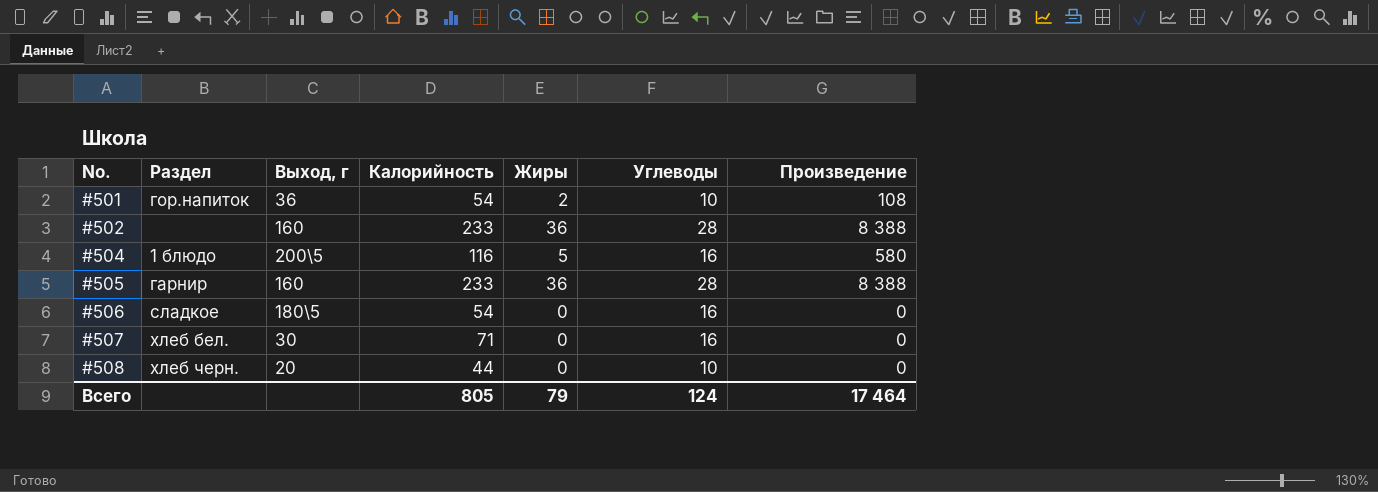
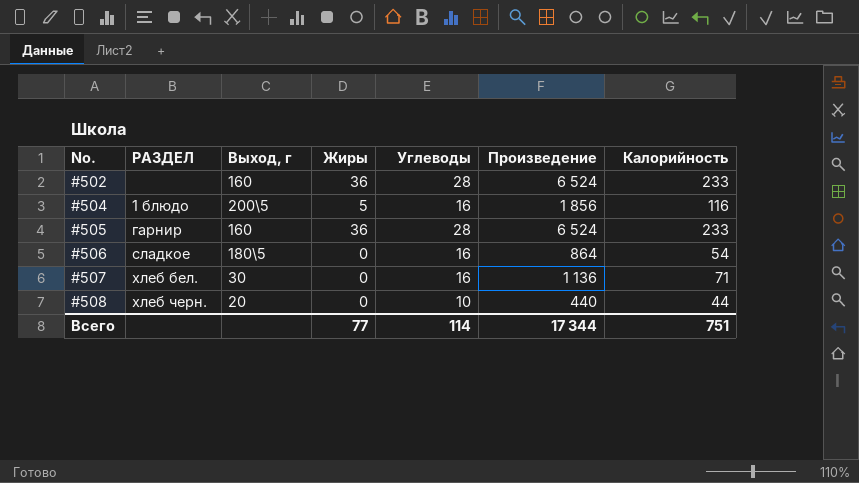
column name: Раздел -> РАЗДЕЛ
column Произведение | formula: [Калорийность] * [Жиры] -> [Углеводы] * [Калорийность]
column Калорийность | position: 4 -> 7
row #501: гор.напиток | 36 | 54 | 2 | 10 | 108 -> none
Всего | Жиры: 79 -> 77
Всего | Углеводы: 124 -> 114
Всего | Произведение: 17 464 -> 17 344
Всего | Калорийность: 805 -> 751

